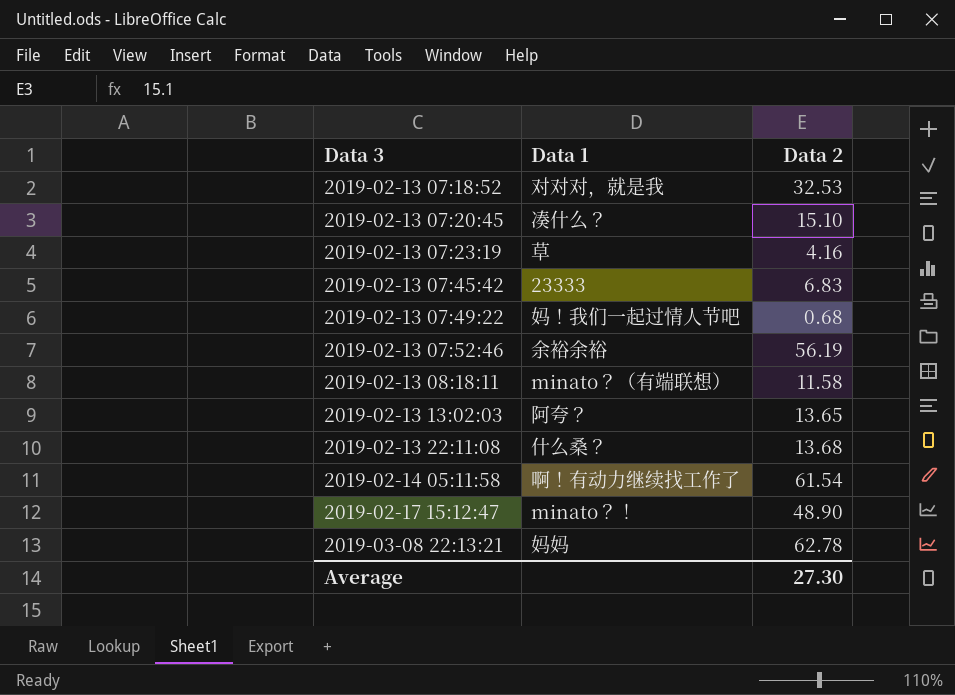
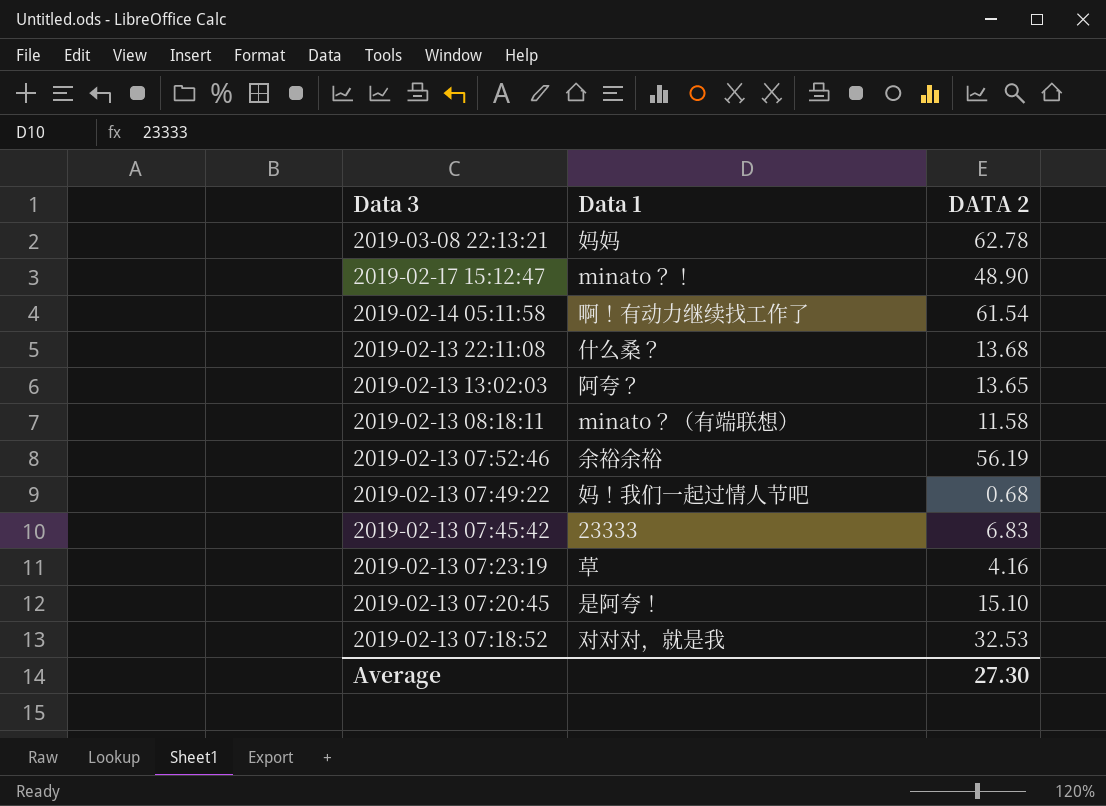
row order: Data 3 ascending -> Data 3 descending
column name: Data 2 -> DATA 2
2019-02-13 07:20:45 | Data 1: 凑什么？ -> 是阿夸！

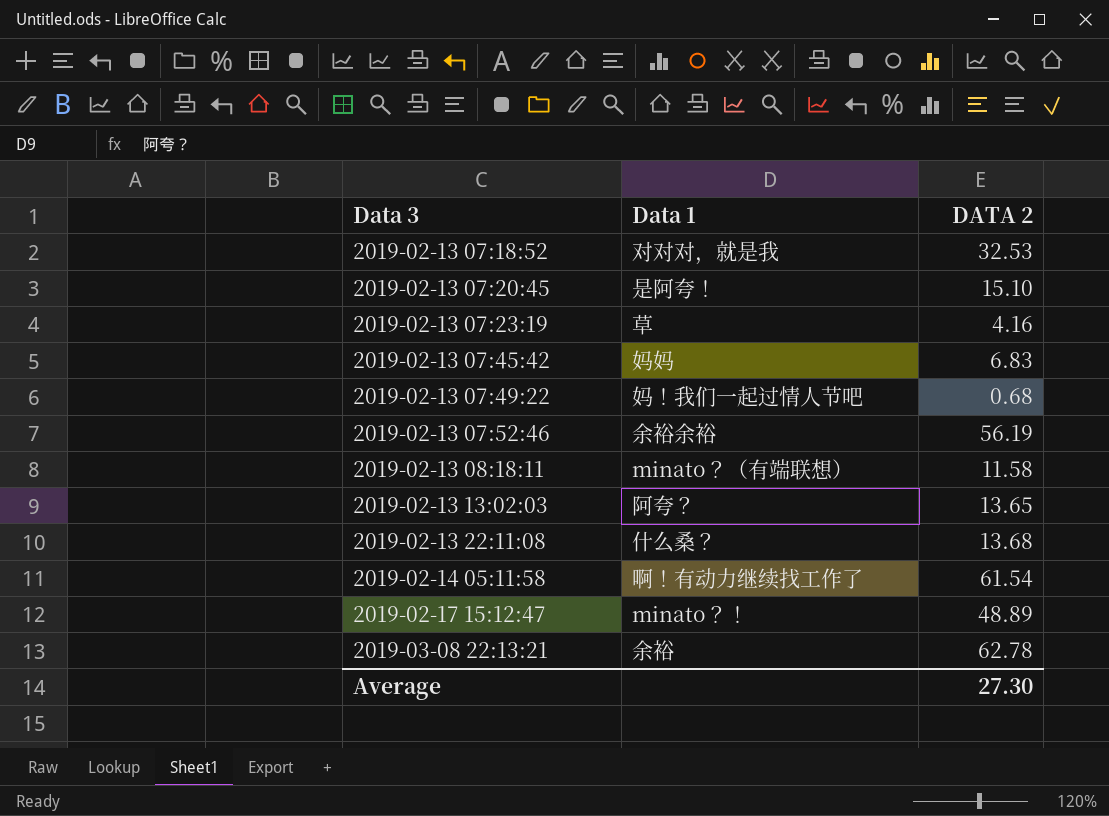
row order: Data 3 descending -> Data 3 ascending
2019-02-13 07:45:42 | Data 1: 23333 -> 妈妈
2019-02-17 15:12:47 | DATA 2: 48.90 -> 48.89
2019-03-08 22:13:21 | Data 1: 妈妈 -> 余裕

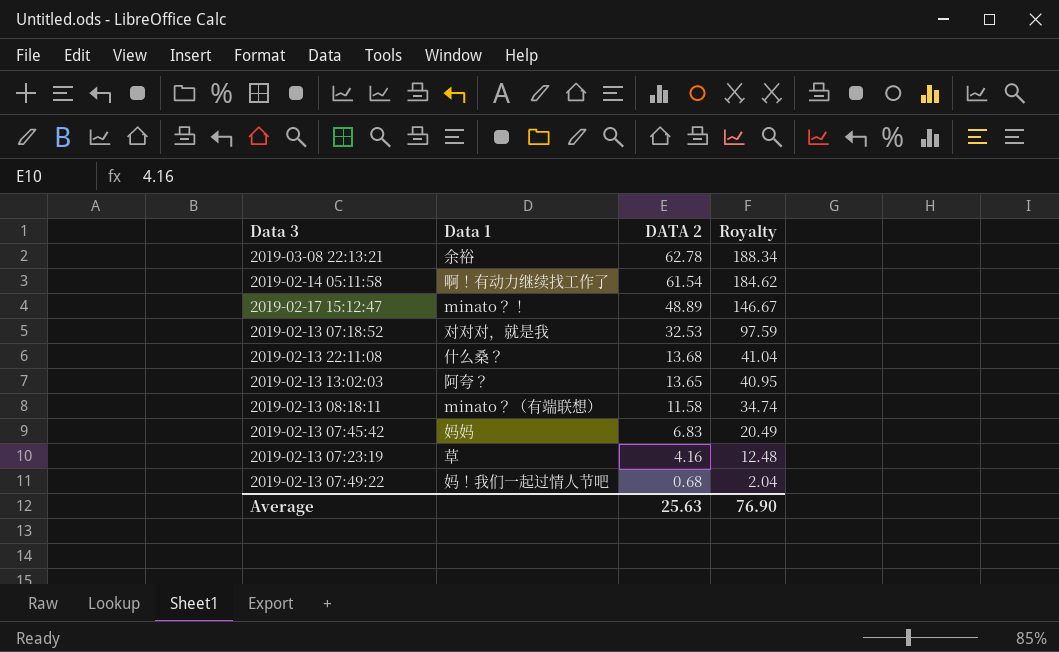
row order: Data 3 ascending -> DATA 2 descending
column Royalty | formula: none -> [DATA 2] * 3
row 2019-02-13 07:20:45: 是阿夸！ | 15.10 -> none
row 2019-02-13 07:52:46: 余裕余裕 | 56.19 -> none
Average | DATA 2: 27.30 -> 25.63

